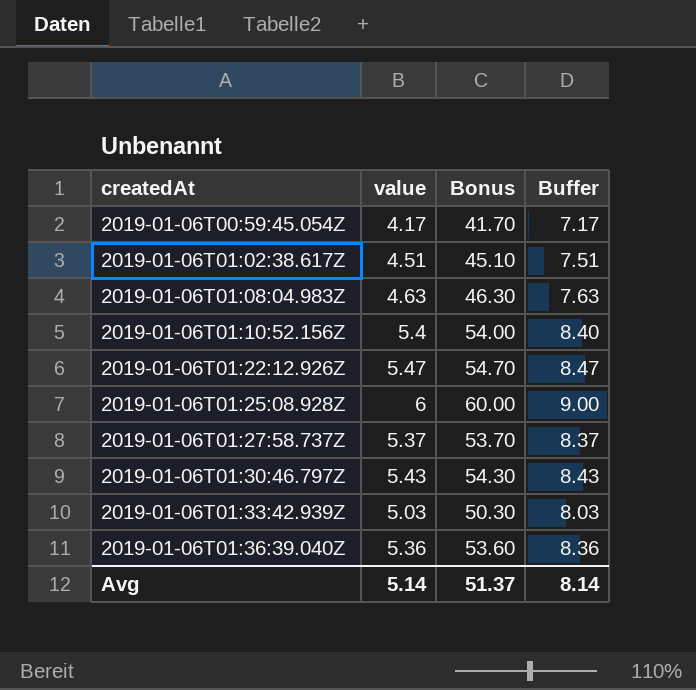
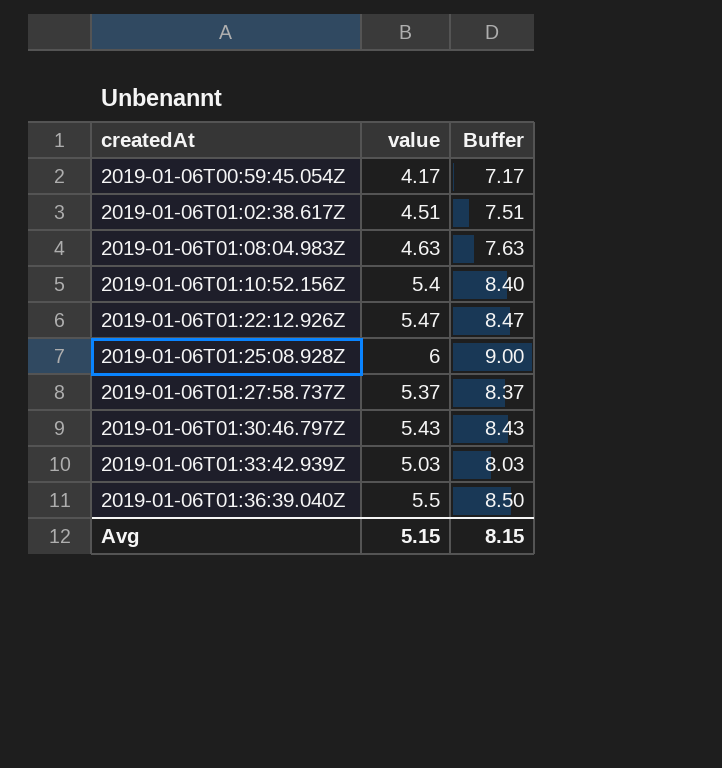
column Bonus | formula: [value] * 10 -> none
2019-01-06T01:36:39.040Z | value: 5.36 -> 5.5
2019-01-06T01:36:39.040Z | Buffer: 8.36 -> 8.50
Avg | value: 5.14 -> 5.15
Avg | Buffer: 8.14 -> 8.15

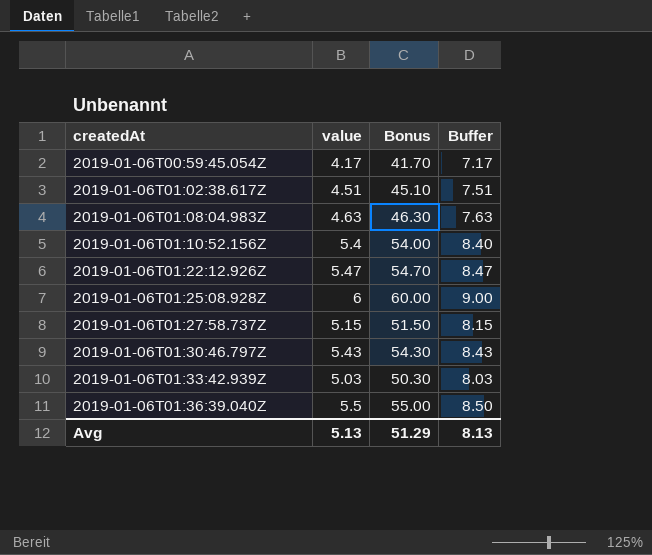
column Bonus | formula: none -> [value] * 10
2019-01-06T01:27:58.737Z | value: 5.37 -> 5.15
2019-01-06T01:27:58.737Z | Buffer: 8.37 -> 8.15
Avg | value: 5.15 -> 5.13
Avg | Buffer: 8.15 -> 8.13

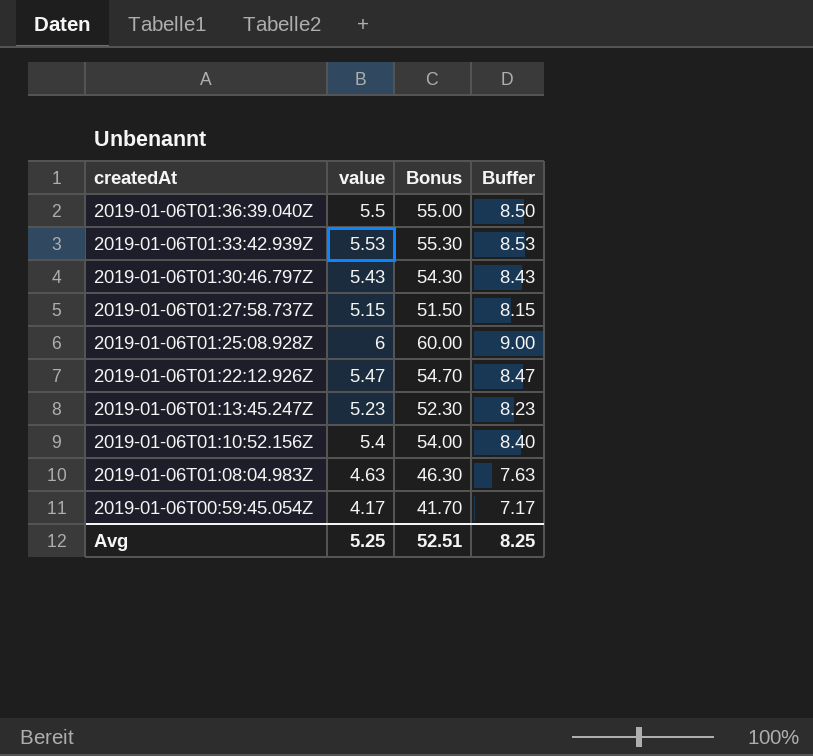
row order: createdAt ascending -> createdAt descending
row 2019-01-06T01:02:38.617Z: 4.51 | 45.10 | 7.51 -> none
2019-01-06T01:33:42.939Z | value: 5.03 -> 5.53
2019-01-06T01:33:42.939Z | Bonus: 50.30 -> 55.30
2019-01-06T01:33:42.939Z | Buffer: 8.03 -> 8.53
row 2019-01-06T01:13:45.247Z: none -> 5.23 | 52.30 | 8.23
Avg | value: 5.13 -> 5.25
Avg | Bonus: 51.29 -> 52.51
Avg | Buffer: 8.13 -> 8.25

